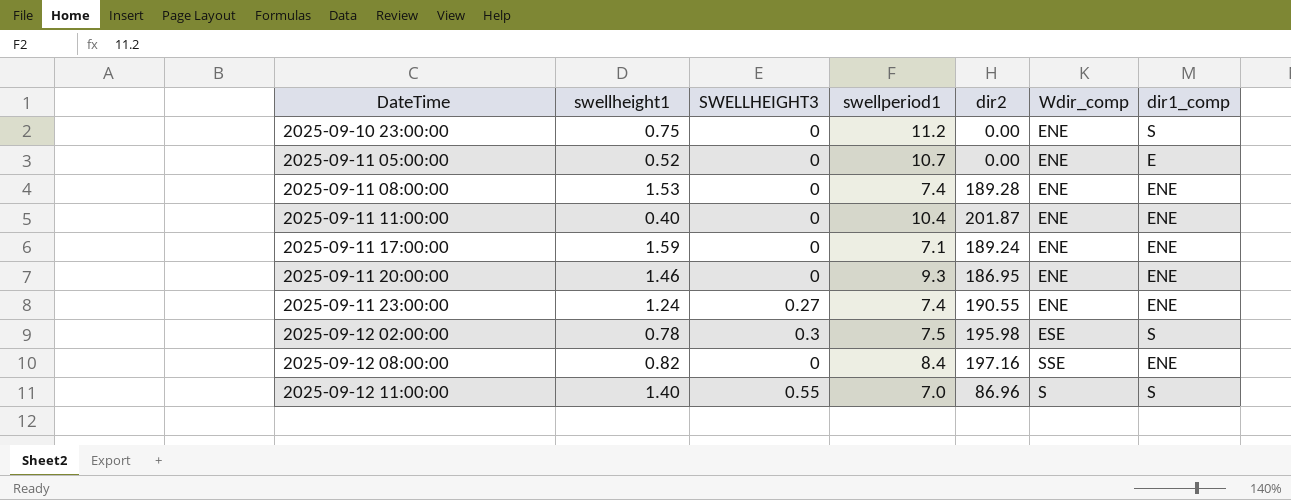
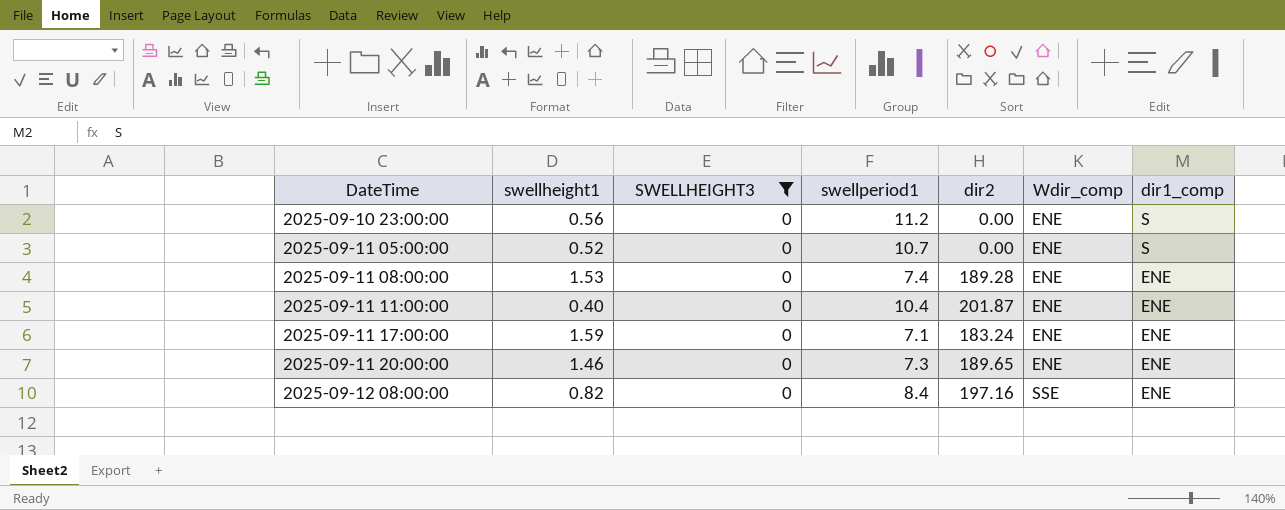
filter: none -> SWELLHEIGHT3 = 0
2025-09-10 23:00:00 | swellheight1: 0.75 -> 0.56
2025-09-11 05:00:00 | dir1_comp: E -> S
2025-09-11 17:00:00 | dir2: 189.24 -> 183.24
2025-09-11 20:00:00 | swellperiod1: 9.3 -> 7.3
2025-09-11 20:00:00 | dir2: 186.95 -> 189.65

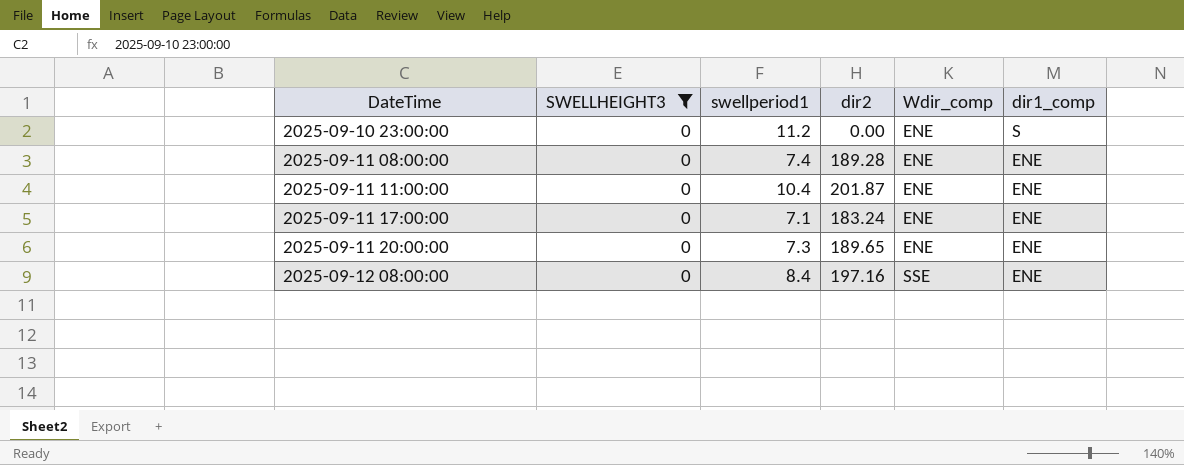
column swellheight1 | position: 2 -> none
row 2025-09-11 05:00:00: 0.52 | 0 | 10.7 | 0.00 | ENE | S -> none

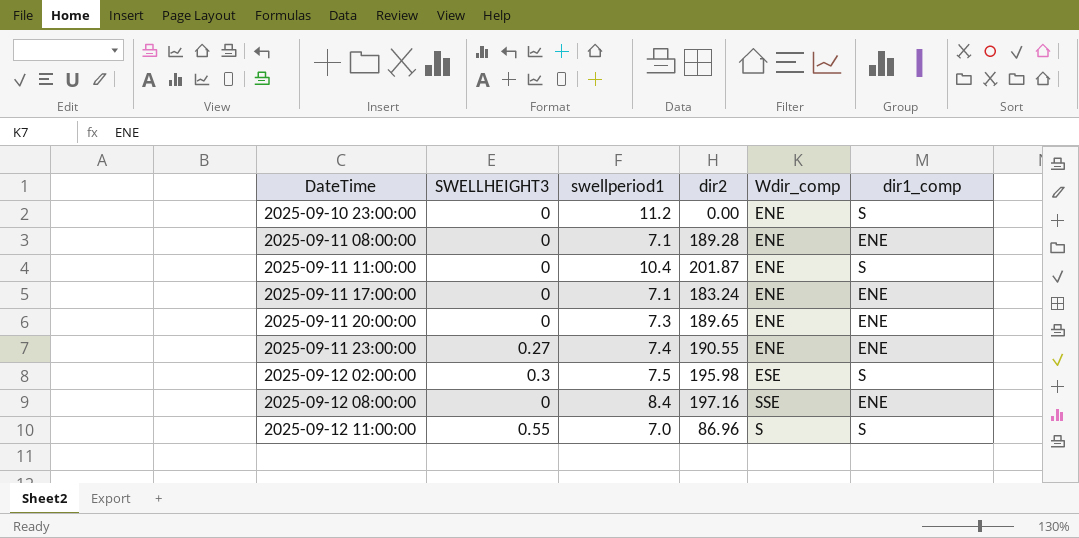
filter: SWELLHEIGHT3 = 0 -> none
2025-09-11 08:00:00 | swellperiod1: 7.4 -> 7.1
2025-09-11 11:00:00 | dir1_comp: ENE -> S

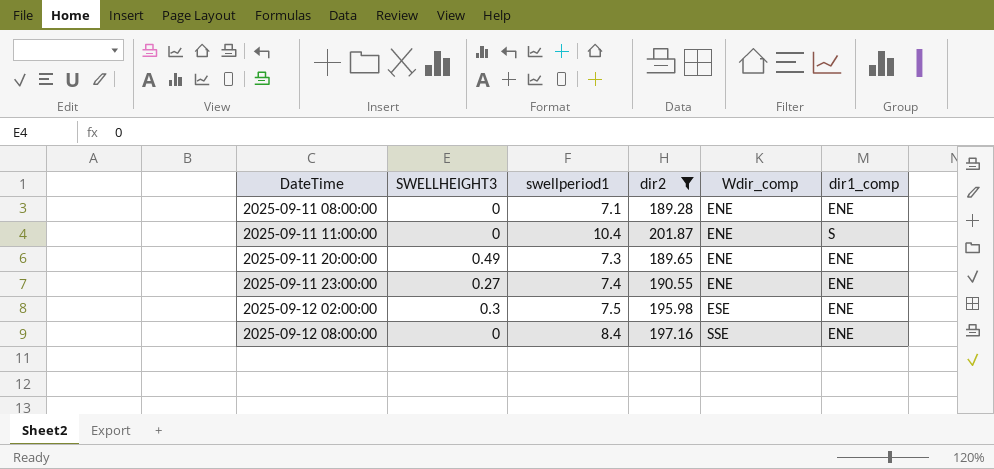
filter: none -> dir2 >= 189.28
2025-09-11 20:00:00 | SWELLHEIGHT3: 0 -> 0.49
2025-09-12 02:00:00 | dir1_comp: S -> ENE

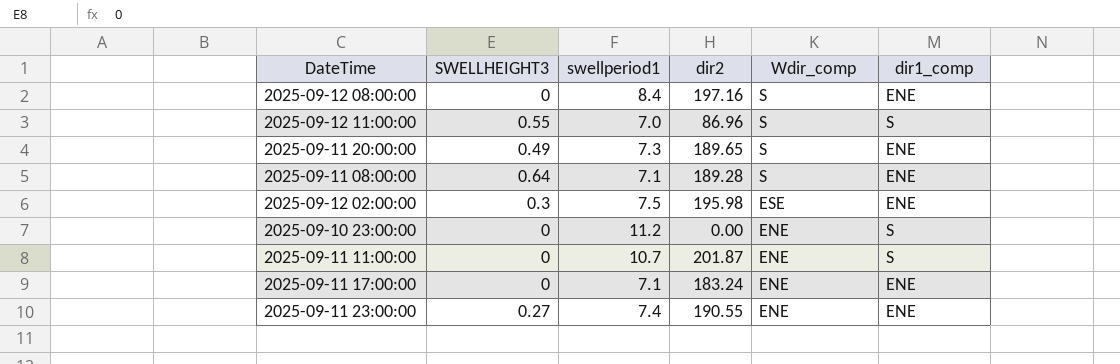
filter: dir2 >= 189.28 -> none
row order: DateTime ascending -> Wdir_comp descending
2025-09-12 08:00:00 | Wdir_comp: SSE -> S
2025-09-11 20:00:00 | Wdir_comp: ENE -> S
2025-09-11 08:00:00 | SWELLHEIGHT3: 0 -> 0.64
2025-09-11 08:00:00 | Wdir_comp: ENE -> S
2025-09-11 11:00:00 | swellperiod1: 10.4 -> 10.7

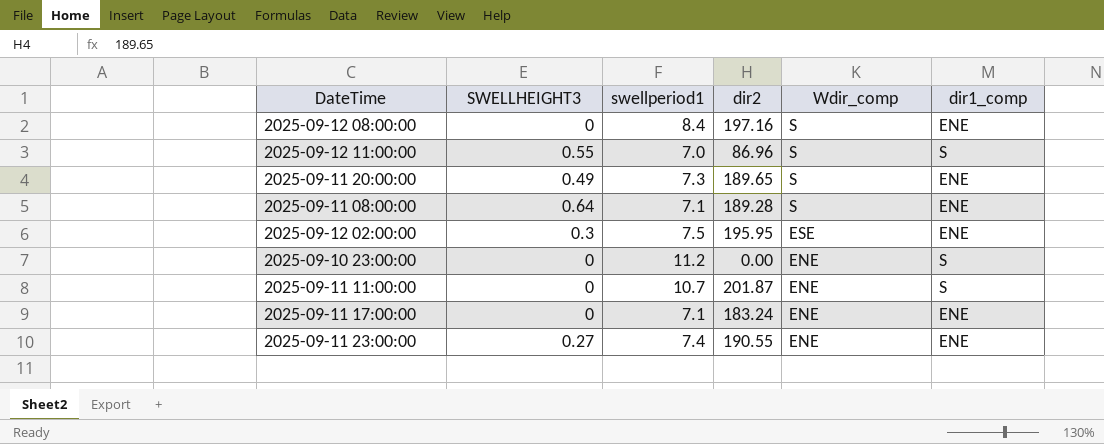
2025-09-12 02:00:00 | dir2: 195.98 -> 195.95

